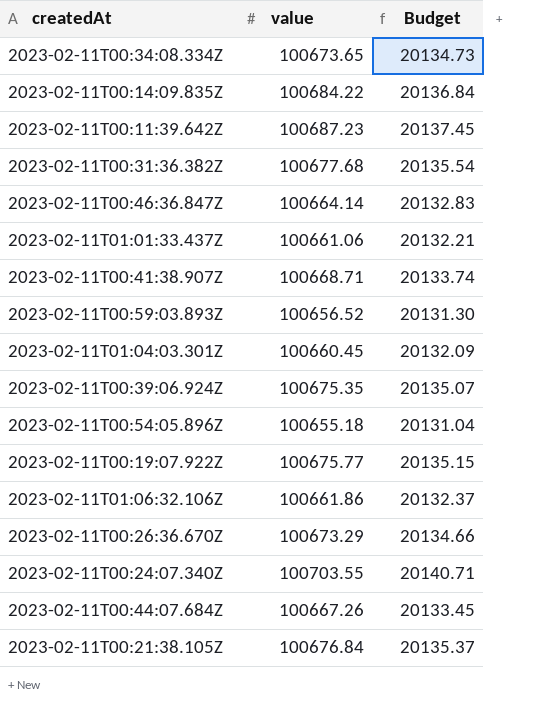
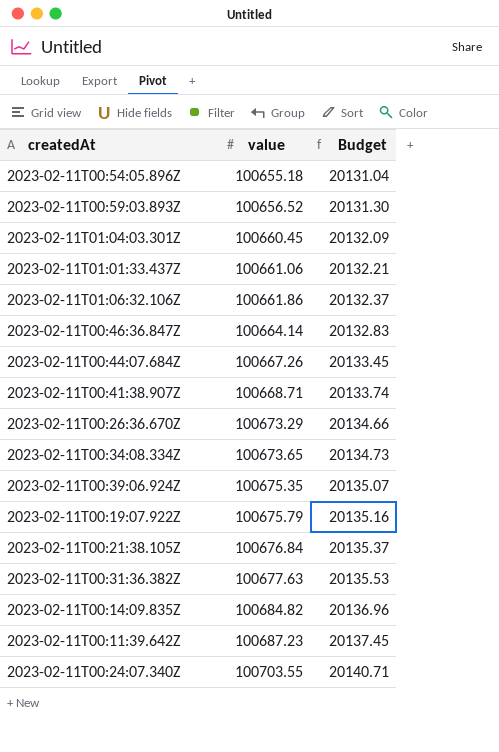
row order: none -> value ascending
2023-02-11T00:19:07.922Z | value: 100675.77 -> 100675.79
2023-02-11T00:19:07.922Z | Budget: 20135.15 -> 20135.16
2023-02-11T00:31:36.382Z | value: 100677.68 -> 100677.63
2023-02-11T00:31:36.382Z | Budget: 20135.54 -> 20135.53
2023-02-11T00:14:09.835Z | value: 100684.22 -> 100684.82
2023-02-11T00:14:09.835Z | Budget: 20136.84 -> 20136.96

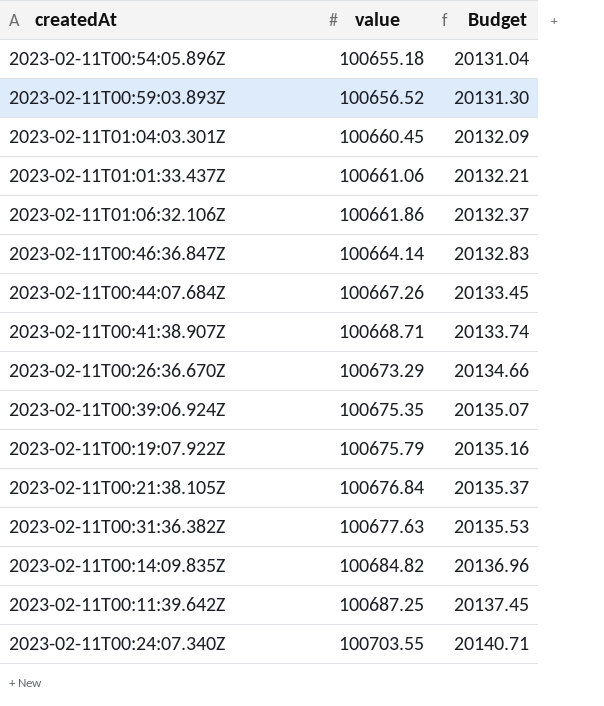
row 2023-02-11T00:34:08.334Z: 100673.65 | 20134.73 -> none
2023-02-11T00:11:39.642Z | value: 100687.23 -> 100687.25

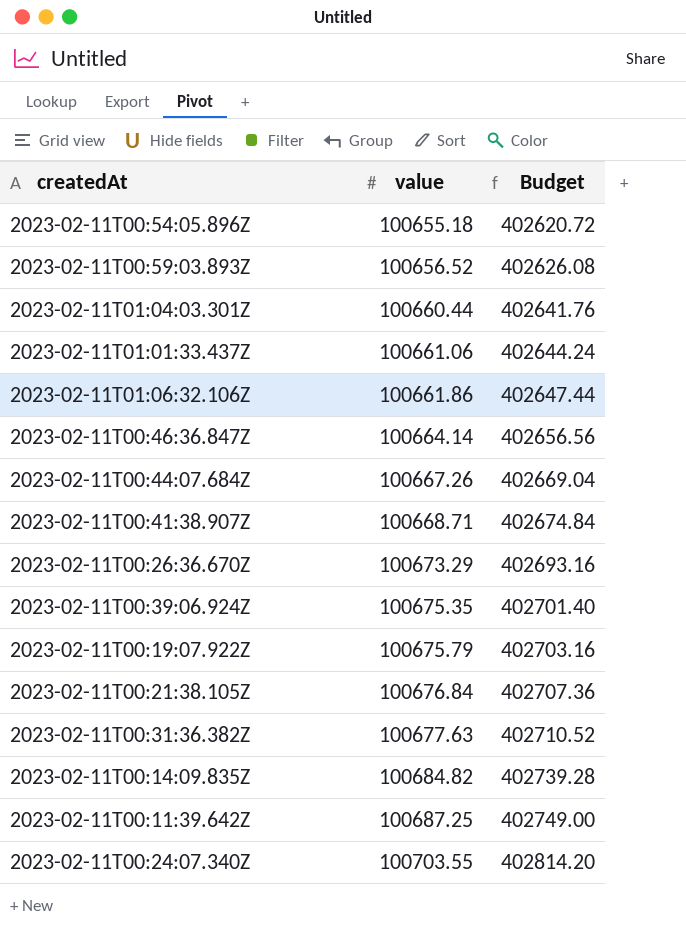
column Budget | formula: [value] * 0.2 -> [value] * 4
2023-02-11T01:04:03.301Z | value: 100660.45 -> 100660.44

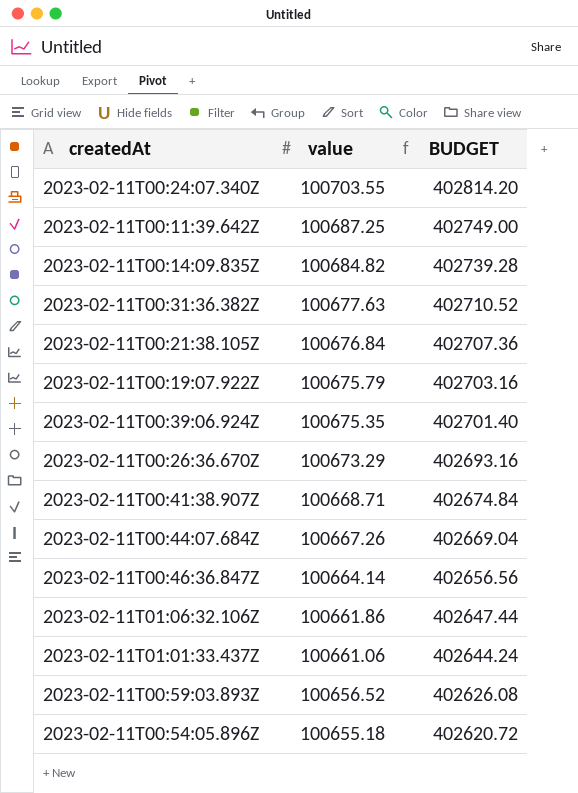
row order: value ascending -> value descending
column name: Budget -> BUDGET
row 2023-02-11T01:04:03.301Z: 100660.44 | 402641.76 -> none

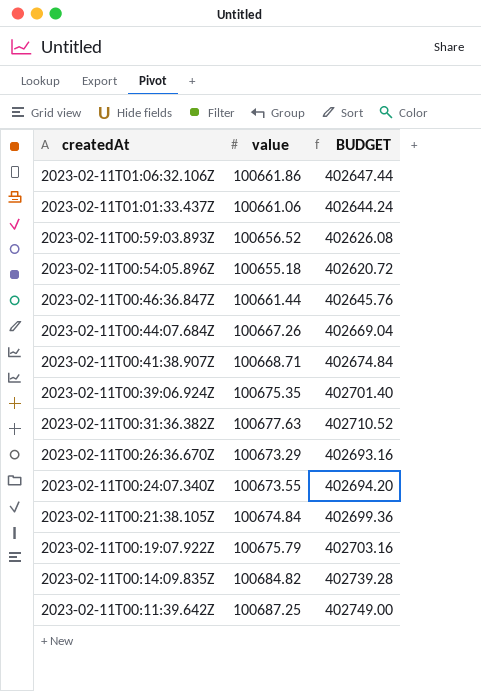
row order: value descending -> createdAt descending
2023-02-11T00:46:36.847Z | value: 100664.14 -> 100661.44
2023-02-11T00:46:36.847Z | BUDGET: 402656.56 -> 402645.76
2023-02-11T00:24:07.340Z | value: 100703.55 -> 100673.55
2023-02-11T00:24:07.340Z | BUDGET: 402814.20 -> 402694.20
2023-02-11T00:21:38.105Z | value: 100676.84 -> 100674.84
2023-02-11T00:21:38.105Z | BUDGET: 402707.36 -> 402699.36

